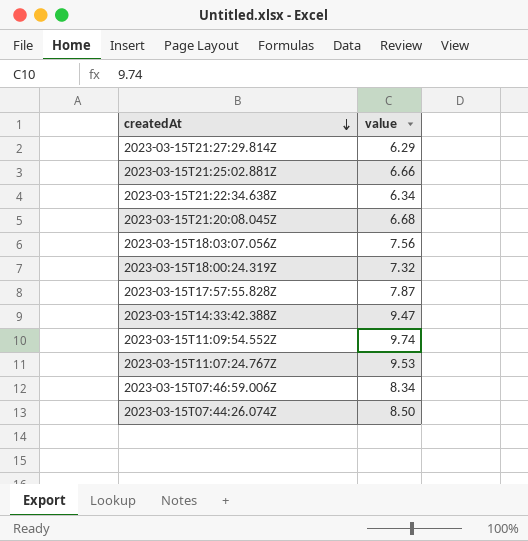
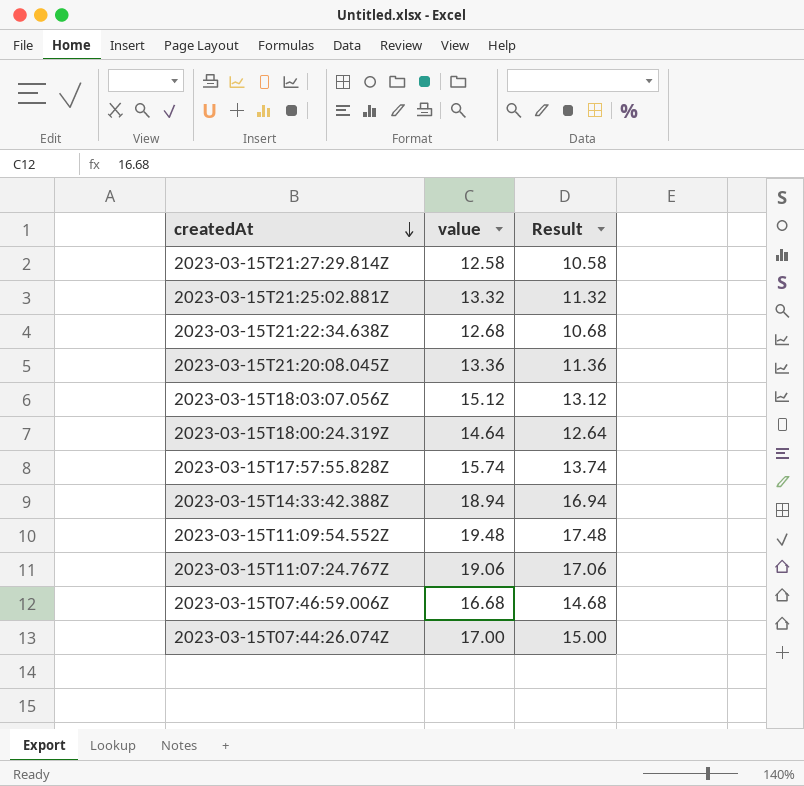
column Result | formula: none -> [value] - 2
2023-03-15T21:27:29.814Z | value: 6.29 -> 12.58
2023-03-15T21:25:02.881Z | value: 6.66 -> 13.32
2023-03-15T21:22:34.638Z | value: 6.34 -> 12.68
2023-03-15T21:20:08.045Z | value: 6.68 -> 13.36
2023-03-15T18:03:07.056Z | value: 7.56 -> 15.12
2023-03-15T18:00:24.319Z | value: 7.32 -> 14.64
2023-03-15T17:57:55.828Z | value: 7.87 -> 15.74
2023-03-15T14:33:42.388Z | value: 9.47 -> 18.94
2023-03-15T11:09:54.552Z | value: 9.74 -> 19.48
2023-03-15T11:07:24.767Z | value: 9.53 -> 19.06
2023-03-15T07:46:59.006Z | value: 8.34 -> 16.68
2023-03-15T07:44:26.074Z | value: 8.50 -> 17.00

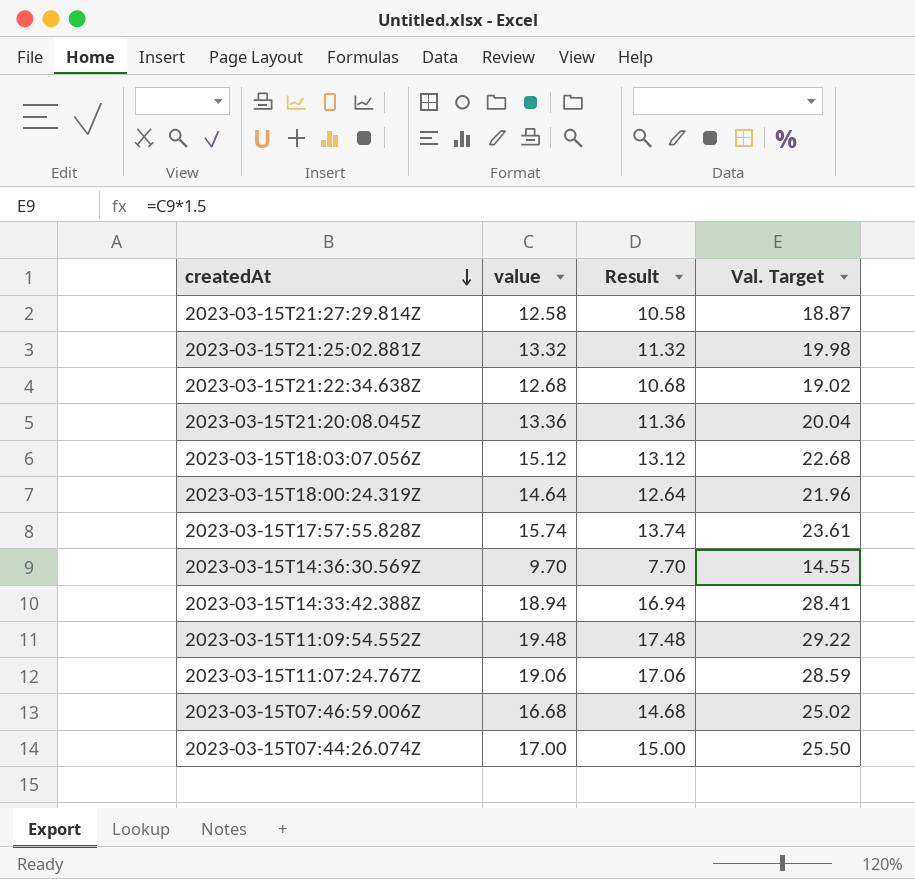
column Val. Target | formula: none -> [value] * 1.5
row 2023-03-15T14:36:30.569Z: none -> 9.70 | 7.70 | 14.55

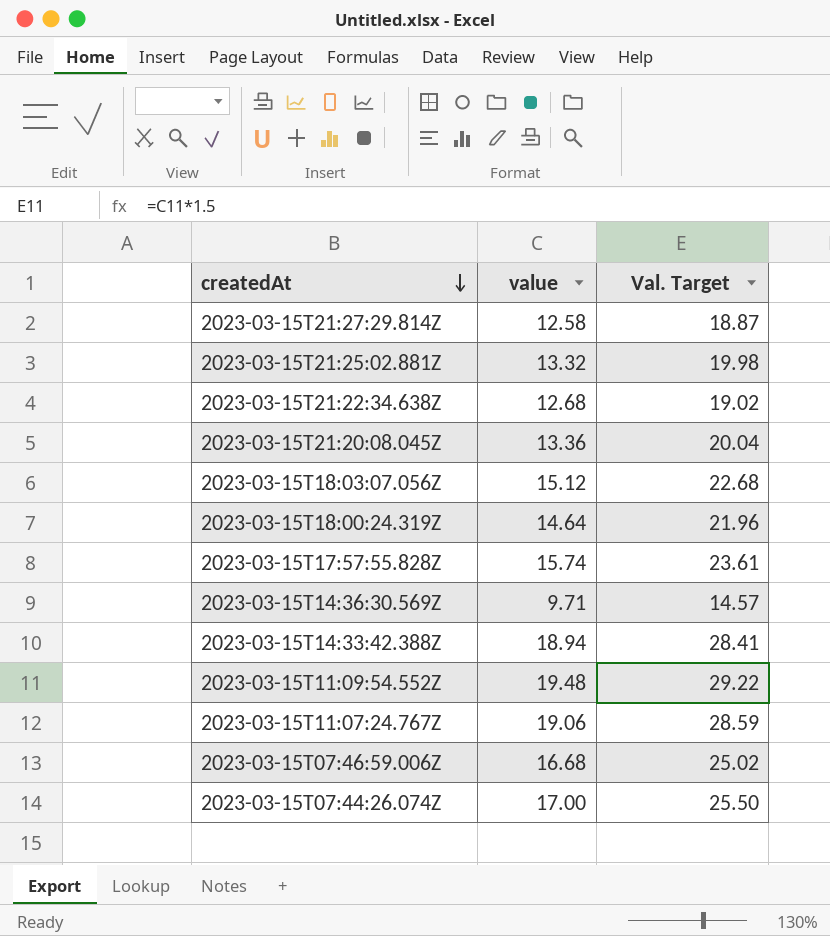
column Result | formula: [value] - 2 -> none
2023-03-15T14:36:30.569Z | value: 9.70 -> 9.71
2023-03-15T14:36:30.569Z | Val. Target: 14.55 -> 14.57

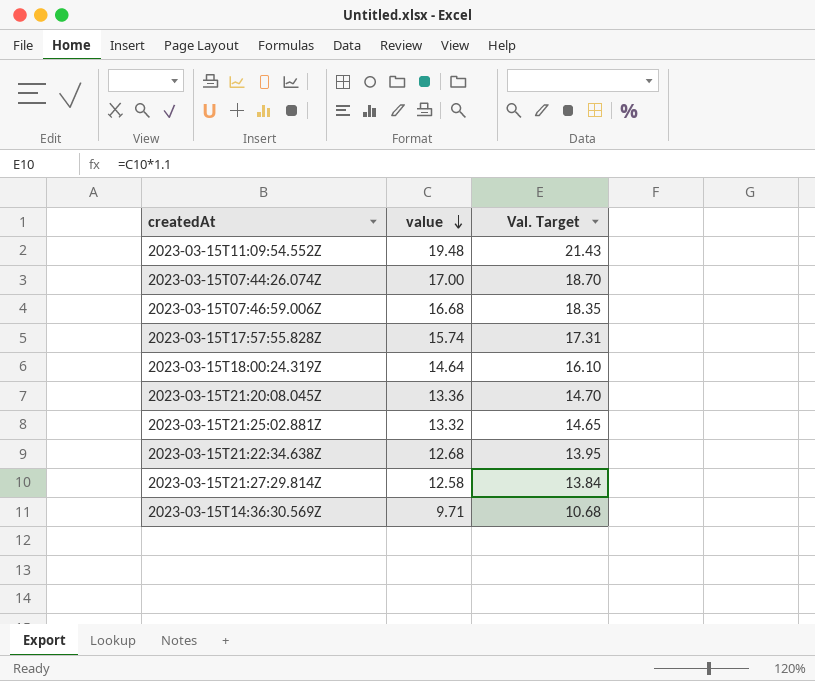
row order: createdAt descending -> value descending
column Val. Target | formula: [value] * 1.5 -> [value] * 1.1
row 2023-03-15T18:03:07.056Z: 15.12 | 22.68 -> none
row 2023-03-15T14:33:42.388Z: 18.94 | 28.41 -> none
row 2023-03-15T11:07:24.767Z: 19.06 | 28.59 -> none

